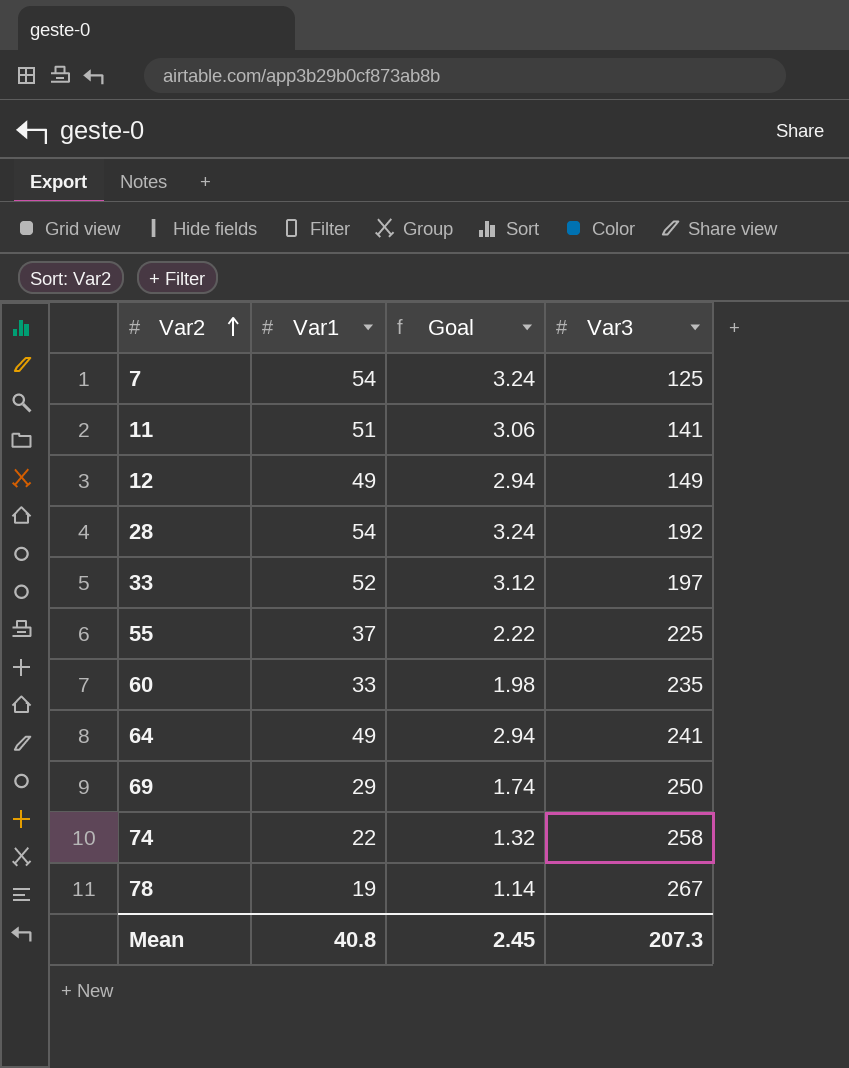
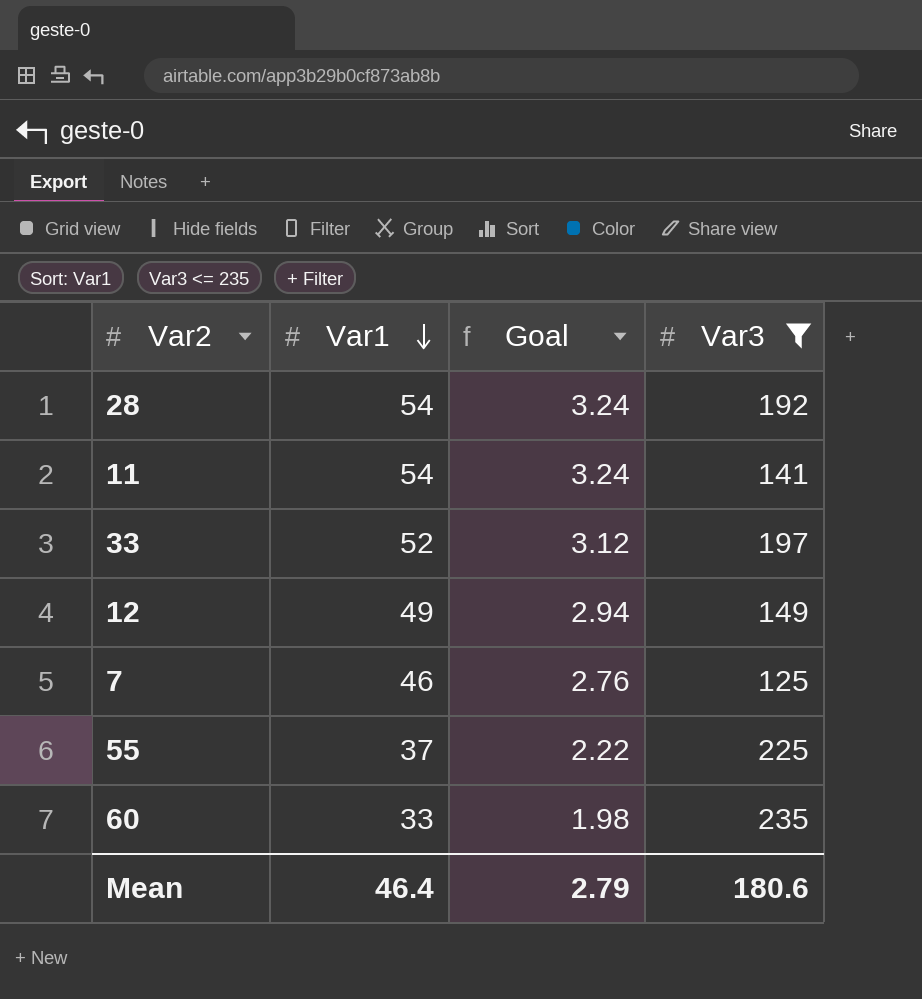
filter: none -> Var3 <= 235
row order: Var2 ascending -> Var1 descending
11 | Var1: 51 -> 54
11 | Goal: 3.06 -> 3.24
7 | Var1: 54 -> 46
7 | Goal: 3.24 -> 2.76
Mean | Var1: 40.8 -> 46.4
Mean | Goal: 2.45 -> 2.79
Mean | Var3: 207.3 -> 180.6

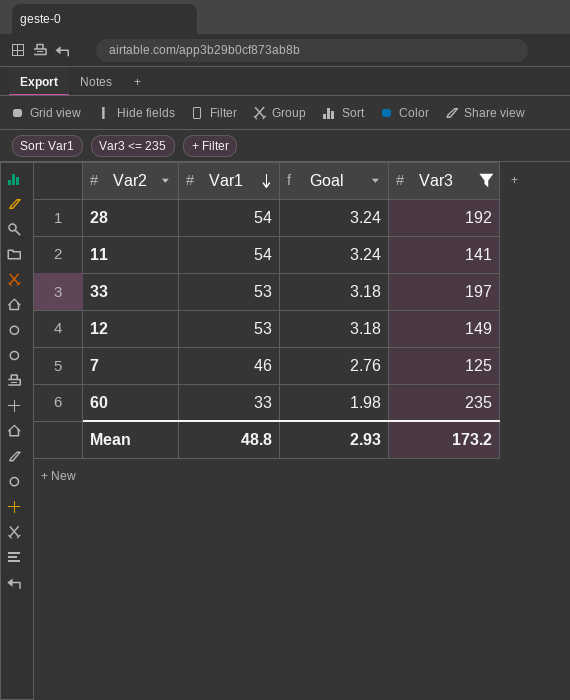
row 55: 37 | 2.22 | 225 -> none
33 | Var1: 52 -> 53
33 | Goal: 3.12 -> 3.18
12 | Var1: 49 -> 53
12 | Goal: 2.94 -> 3.18
Mean | Var1: 46.4 -> 48.8
Mean | Goal: 2.79 -> 2.93
Mean | Var3: 180.6 -> 173.2

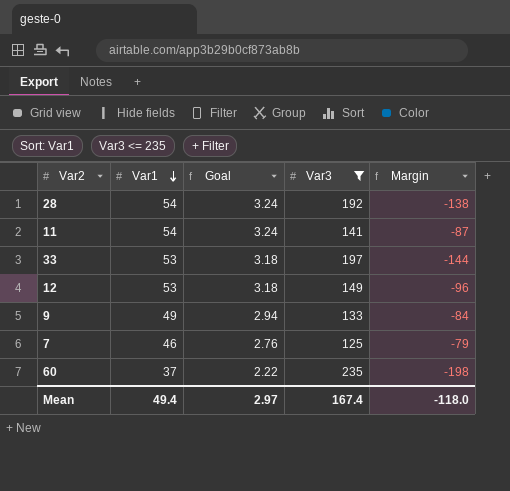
column Margin | formula: none -> [Var1] - [Var3]
row 9: none -> 49 | 2.94 | 133 | -84
60 | Var1: 33 -> 37
60 | Goal: 1.98 -> 2.22
Mean | Var1: 48.8 -> 49.4
Mean | Goal: 2.93 -> 2.97
Mean | Var3: 173.2 -> 167.4

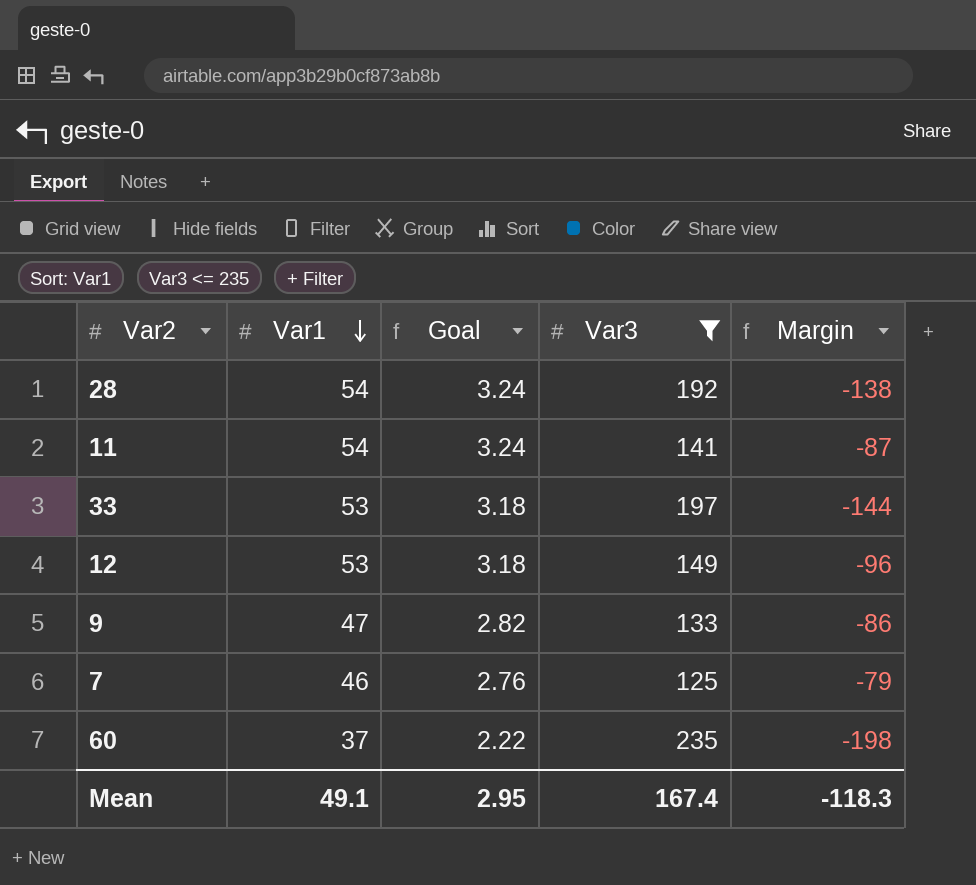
9 | Var1: 49 -> 47
9 | Goal: 2.94 -> 2.82
9 | Margin: -84 -> -86
Mean | Var1: 49.4 -> 49.1
Mean | Goal: 2.97 -> 2.95
Mean | Margin: -118.0 -> -118.3

